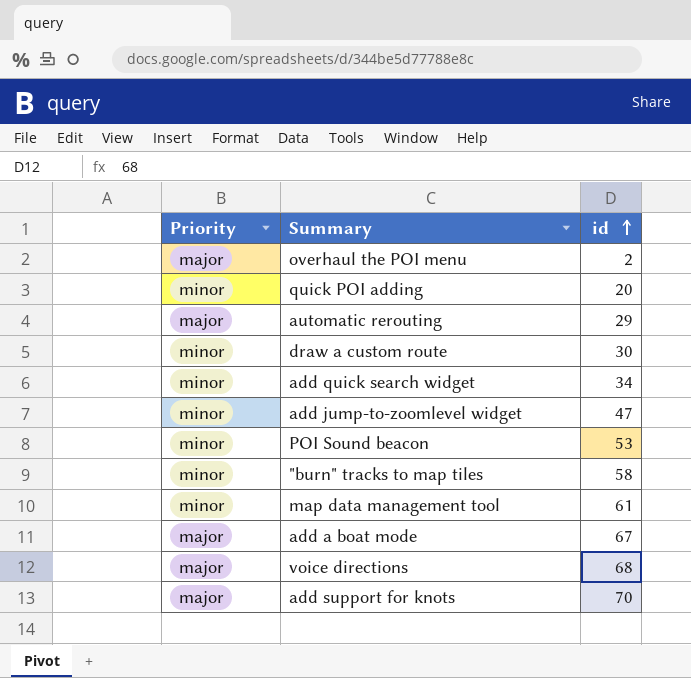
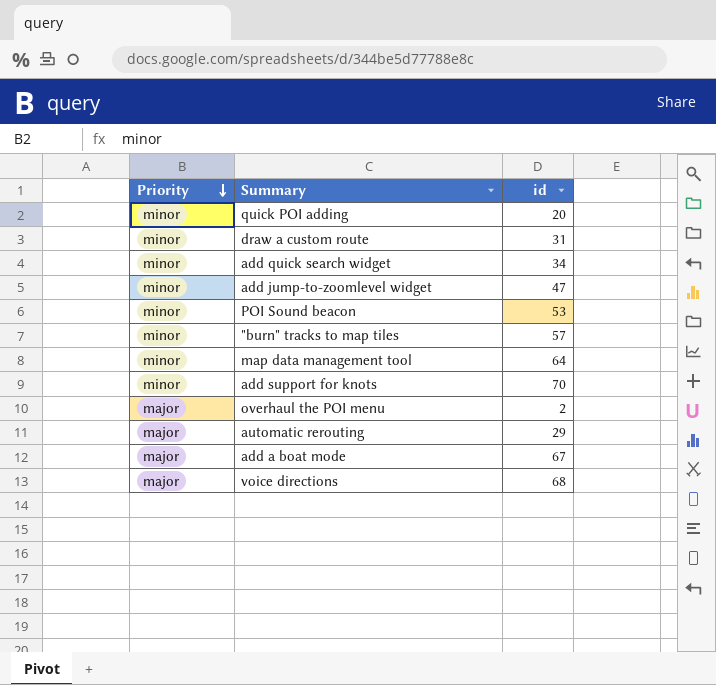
row order: id ascending -> Priority descending
draw a custom route | id: 30 -> 31
"burn" tracks to map tiles | id: 58 -> 57
map data management tool | id: 61 -> 64
add support for knots | Priority: major -> minor

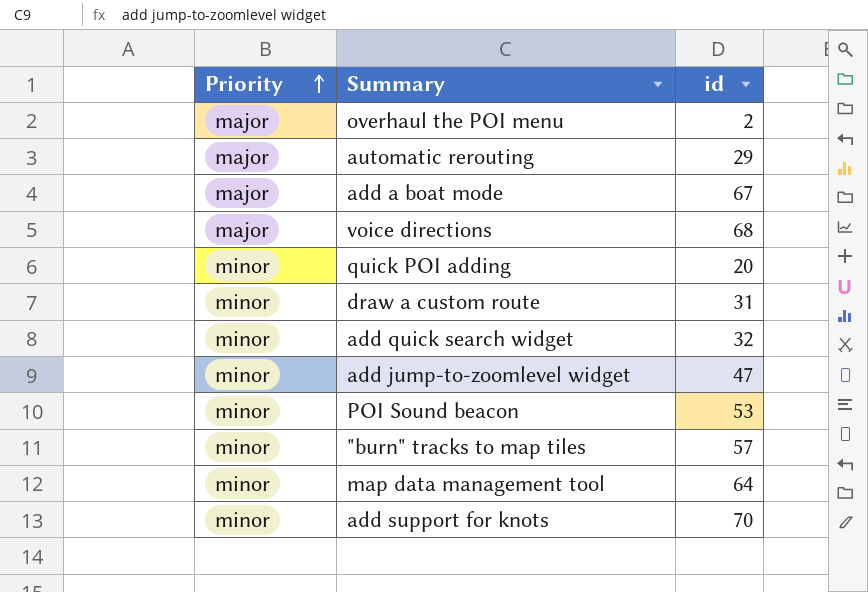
row order: Priority descending -> Priority ascending
add quick search widget | id: 34 -> 32

